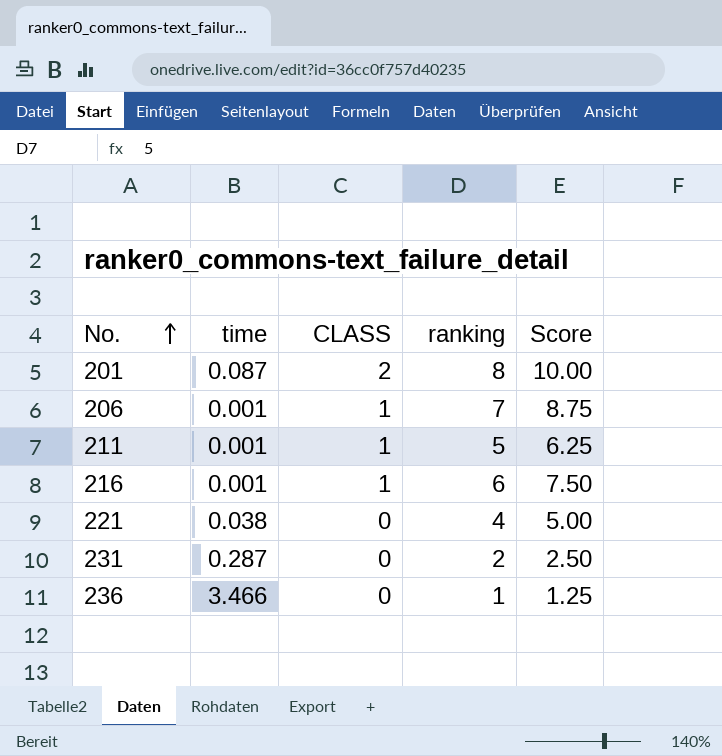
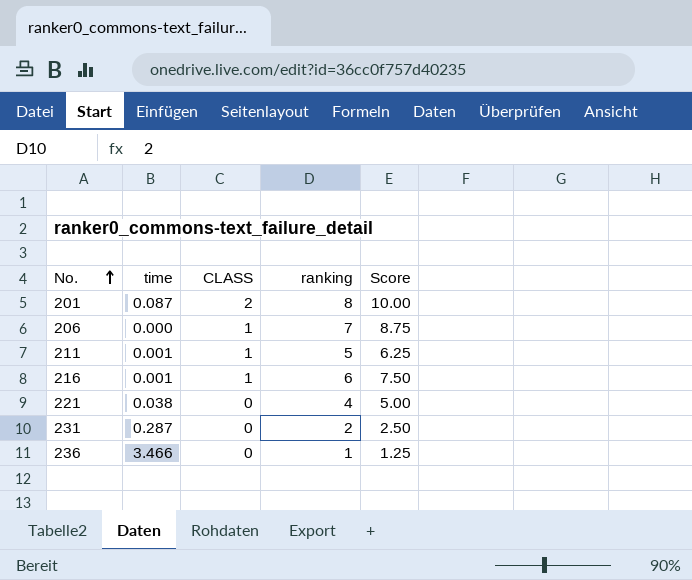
206 | time: 0.001 -> 0.000

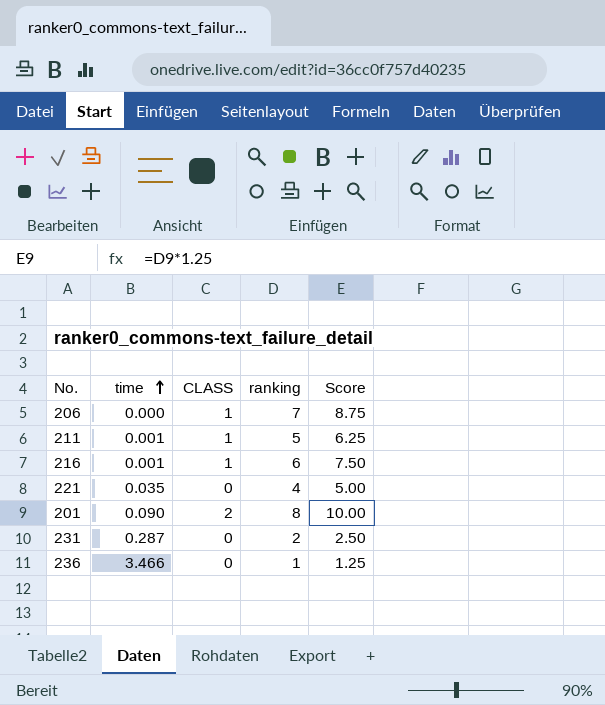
row order: No. ascending -> time ascending
221 | time: 0.038 -> 0.035
201 | time: 0.087 -> 0.090

